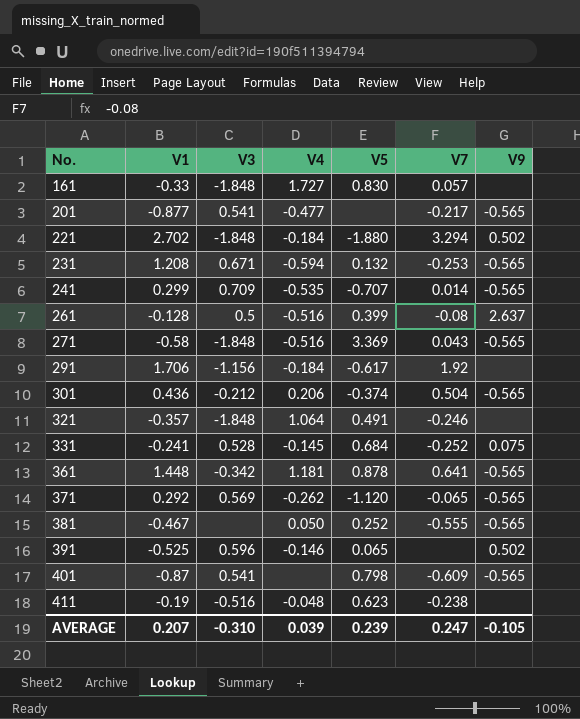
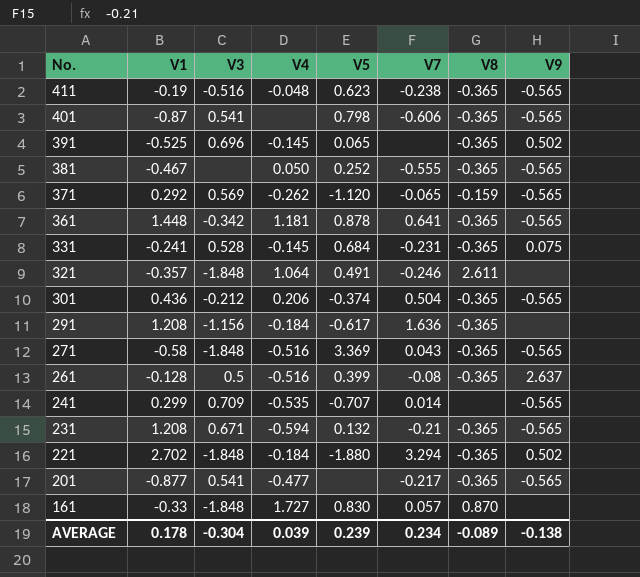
row order: No. ascending -> No. descending
column V8 | position: none -> 7
411 | V9: none -> -0.565
401 | V7: -0.609 -> -0.606
391 | V3: 0.596 -> 0.696
391 | V4: -0.146 -> -0.145
331 | V7: -0.252 -> -0.231
291 | V1: 1.706 -> 1.208
291 | V7: 1.92 -> 1.636
231 | V7: -0.253 -> -0.21
AVERAGE | V1: 0.207 -> 0.178
AVERAGE | V3: -0.310 -> -0.304
AVERAGE | V7: 0.247 -> 0.234
AVERAGE | V9: -0.105 -> -0.138

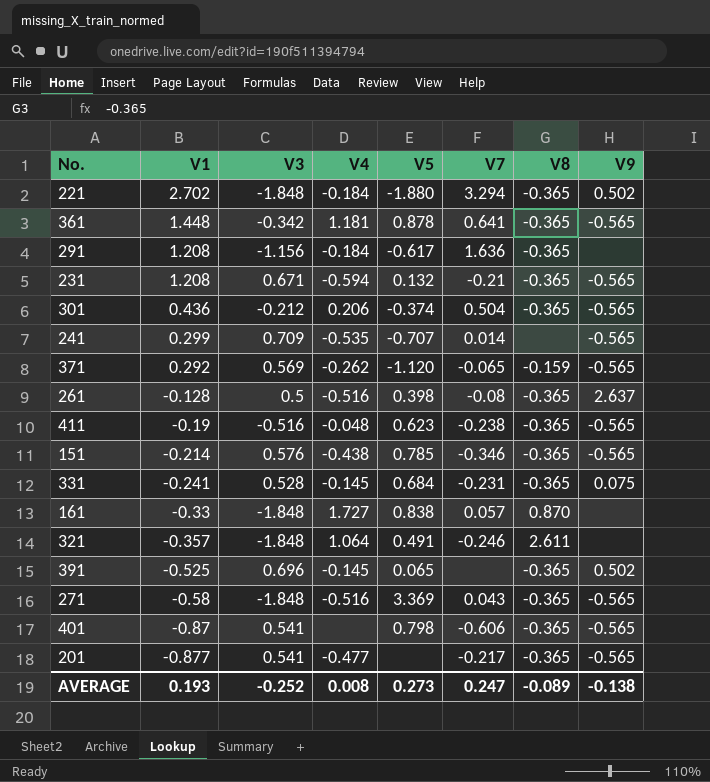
row order: No. descending -> V1 descending
row 381: -0.467 | none | 0.050 | 0.252 | -0.555 | -0.365 | -0.565 -> none
261 | V5: 0.399 -> 0.398
row 151: none -> -0.214 | 0.576 | -0.438 | 0.785 | -0.346 | -0.365 | -0.565
161 | V5: 0.830 -> 0.838
AVERAGE | V1: 0.178 -> 0.193
AVERAGE | V3: -0.304 -> -0.252
AVERAGE | V4: 0.039 -> 0.008
AVERAGE | V5: 0.239 -> 0.273
AVERAGE | V7: 0.234 -> 0.247

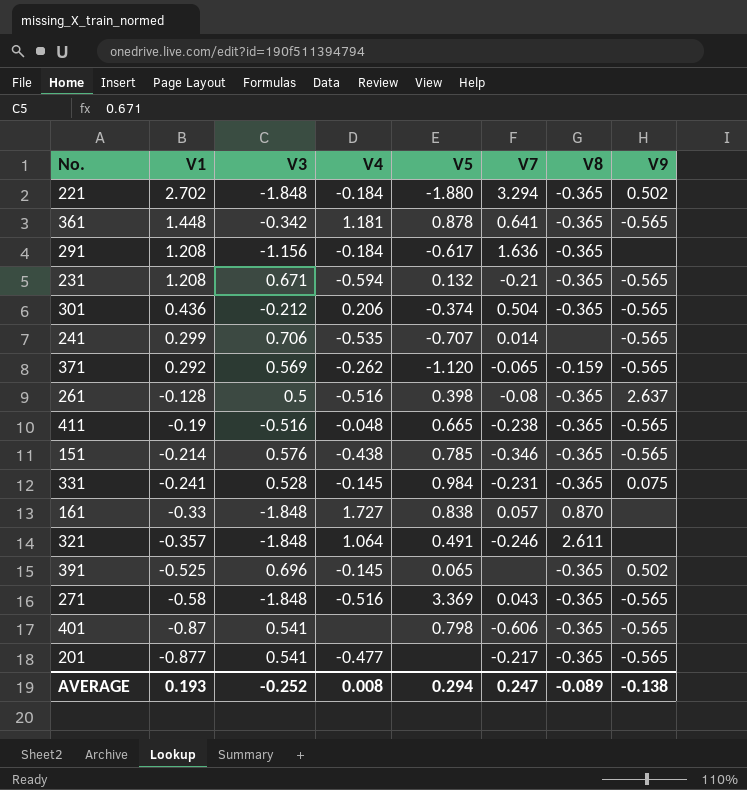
241 | V3: 0.709 -> 0.706
411 | V5: 0.623 -> 0.665
331 | V5: 0.684 -> 0.984
AVERAGE | V5: 0.273 -> 0.294

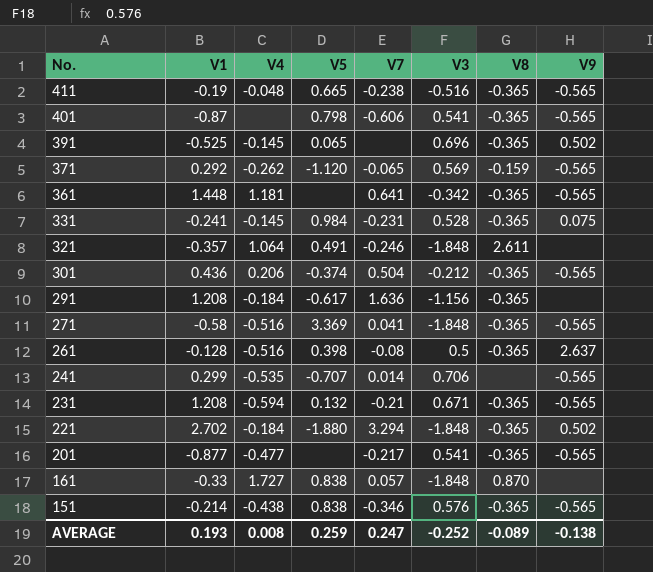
row order: V1 descending -> No. descending
column V3 | position: 3 -> 6
361 | V5: 0.878 -> none
271 | V7: 0.043 -> 0.041
151 | V5: 0.785 -> 0.838
AVERAGE | V5: 0.294 -> 0.259

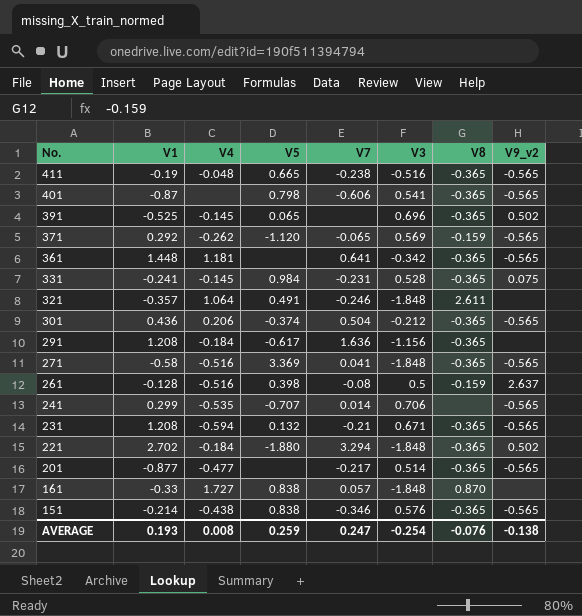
column name: V9 -> V9_v2
261 | V8: -0.365 -> -0.159
201 | V3: 0.541 -> 0.514
AVERAGE | V3: -0.252 -> -0.254
AVERAGE | V8: -0.089 -> -0.076

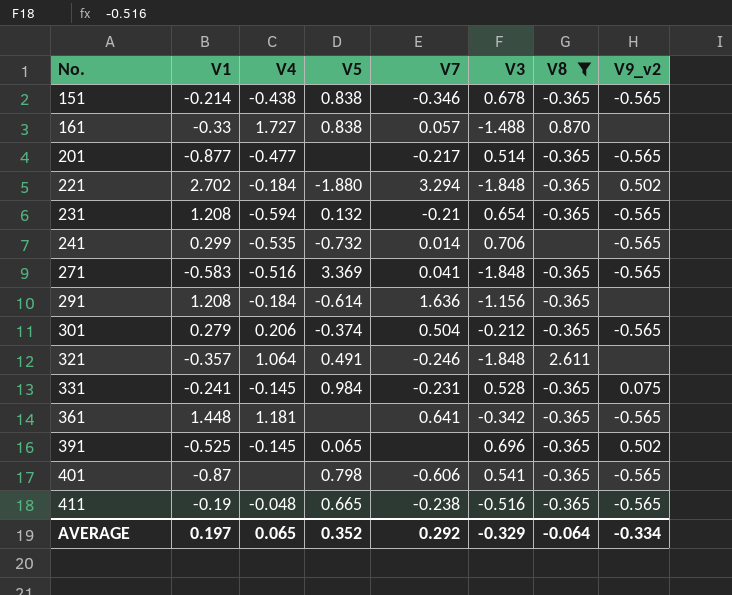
filter: none -> V8 != -0.159
row order: No. descending -> No. ascending
151 | V3: 0.576 -> 0.678
161 | V3: -1.848 -> -1.488
231 | V3: 0.671 -> 0.654
241 | V5: -0.707 -> -0.732
271 | V1: -0.58 -> -0.583
291 | V5: -0.617 -> -0.614
301 | V1: 0.436 -> 0.279
AVERAGE | V1: 0.193 -> 0.197
AVERAGE | V4: 0.008 -> 0.065
AVERAGE | V5: 0.259 -> 0.352
AVERAGE | V7: 0.247 -> 0.292
AVERAGE | V3: -0.254 -> -0.329
AVERAGE | V8: -0.076 -> -0.064
AVERAGE | V9_v2: -0.138 -> -0.334

